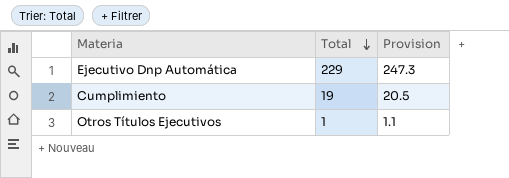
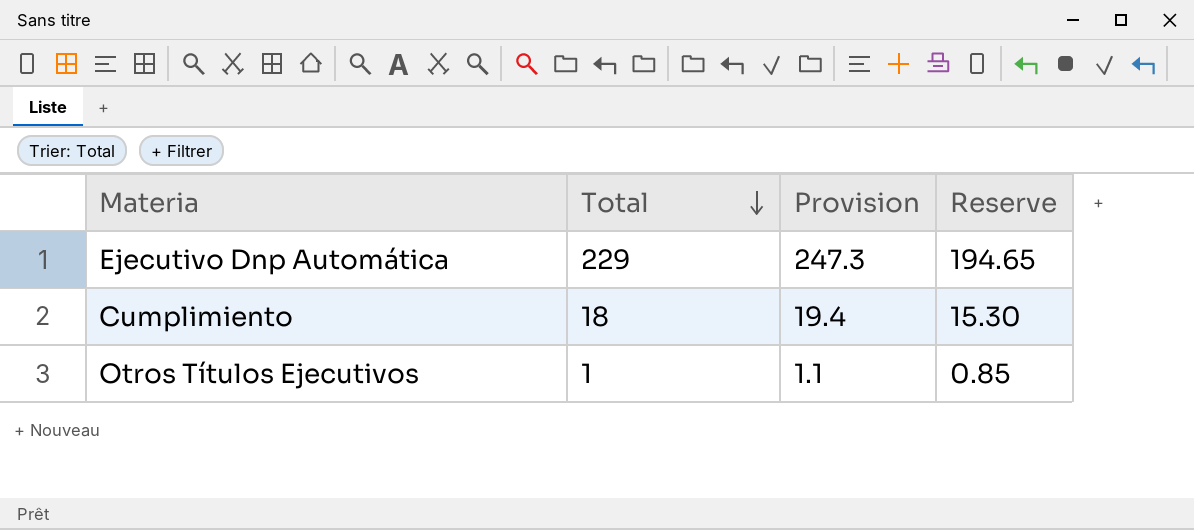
column Reserve | formula: none -> [Total] * 0.85
Cumplimiento | Total: 19 -> 18
Cumplimiento | Provision: 20.5 -> 19.4

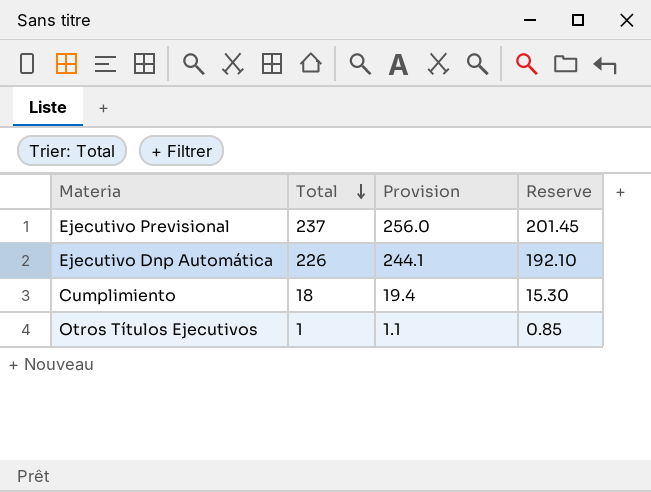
row Ejecutivo Previsional: none -> 237 | 256.0 | 201.45
Ejecutivo Dnp Automática | Total: 229 -> 226
Ejecutivo Dnp Automática | Provision: 247.3 -> 244.1
Ejecutivo Dnp Automática | Reserve: 194.65 -> 192.10

